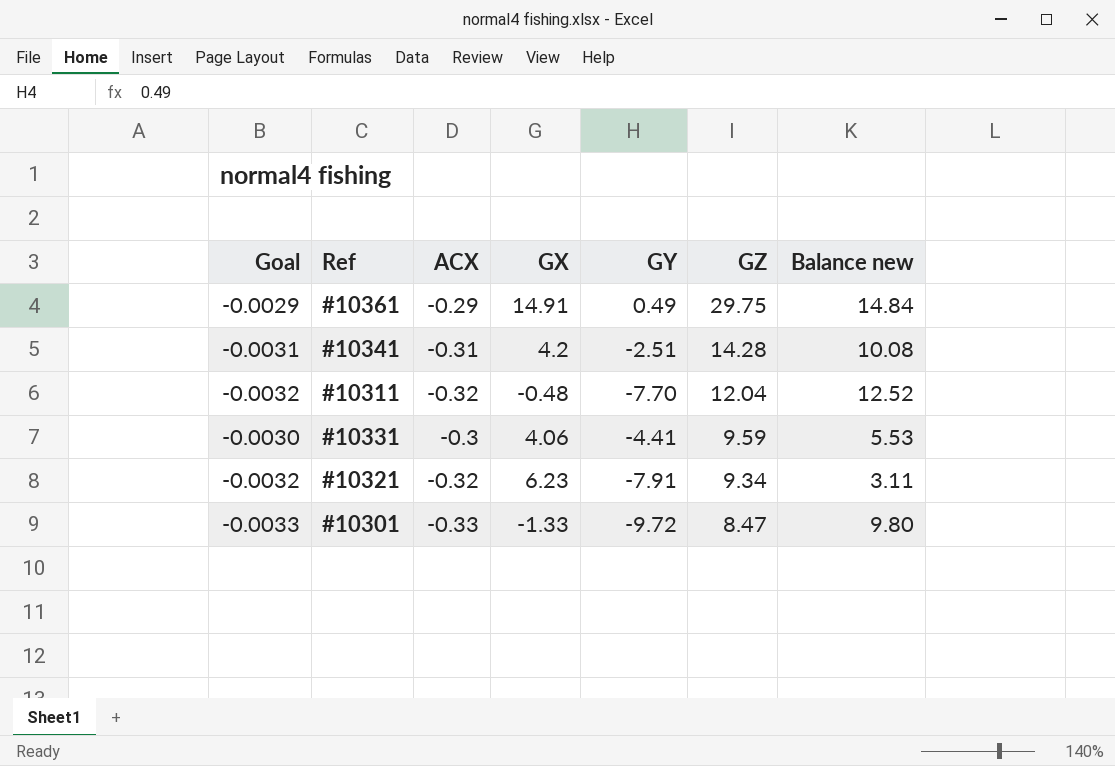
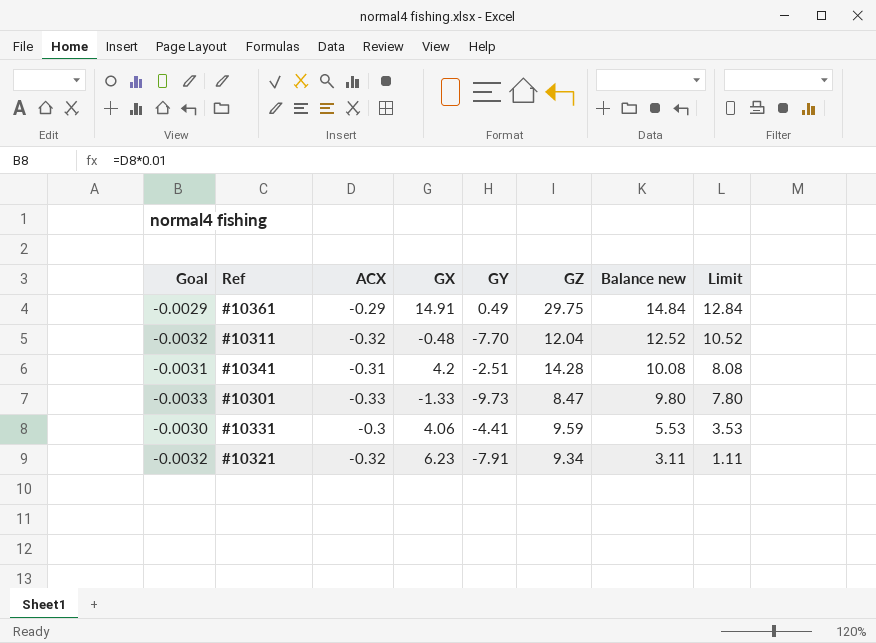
row order: GZ descending -> Balance new descending
column Limit | formula: none -> [Balance new] - 2
#10301 | GY: -9.72 -> -9.73

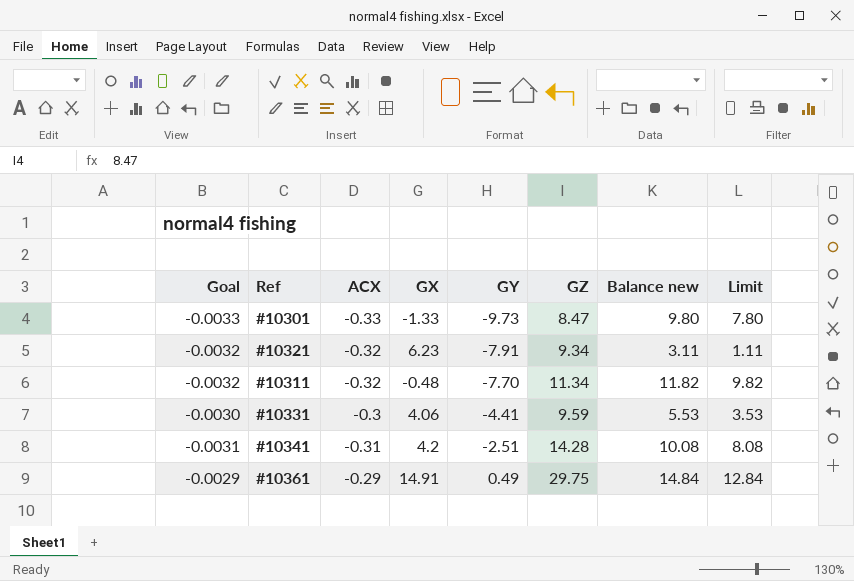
row order: Balance new descending -> GY ascending
#10311 | GZ: 12.04 -> 11.34
#10311 | Balance new: 12.52 -> 11.82
#10311 | Limit: 10.52 -> 9.82

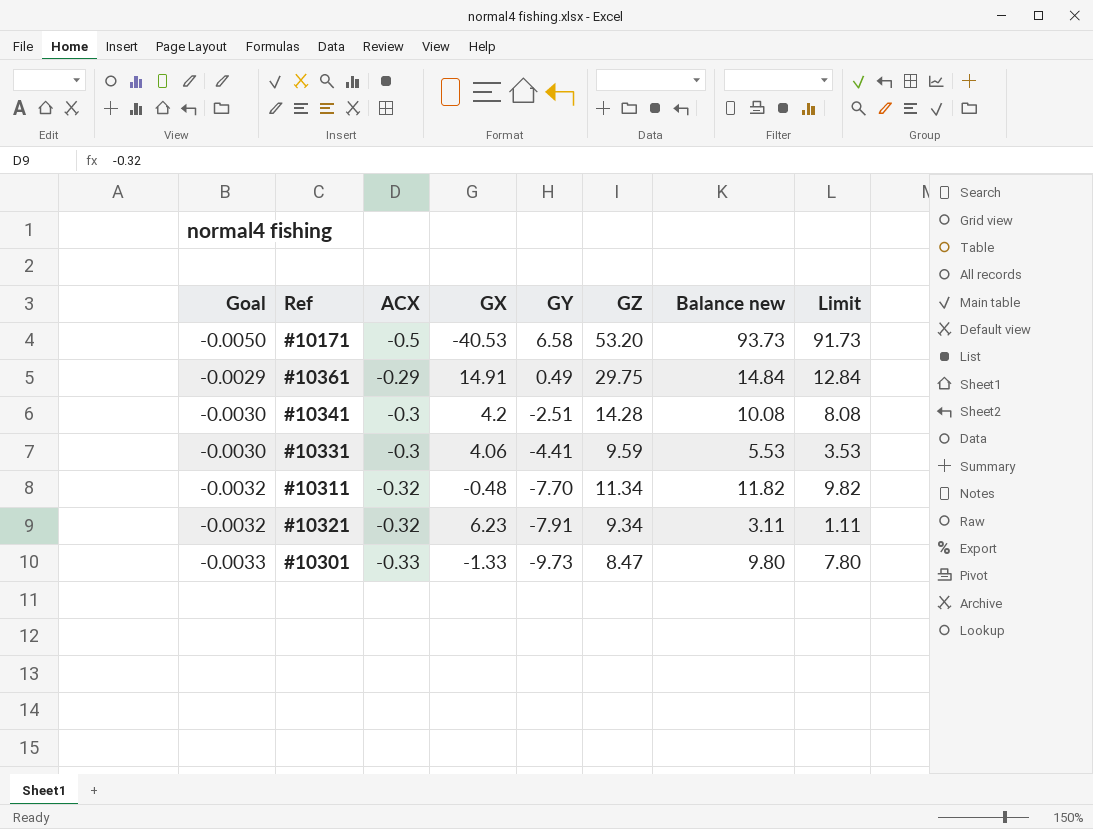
row order: GY ascending -> GY descending
row #10171: none -> -0.0050 | -0.5 | -40.53 | 6.58 | 53.20 | 93.73 | 91.73
#10341 | Goal: -0.0031 -> -0.0030
#10341 | ACX: -0.31 -> -0.3

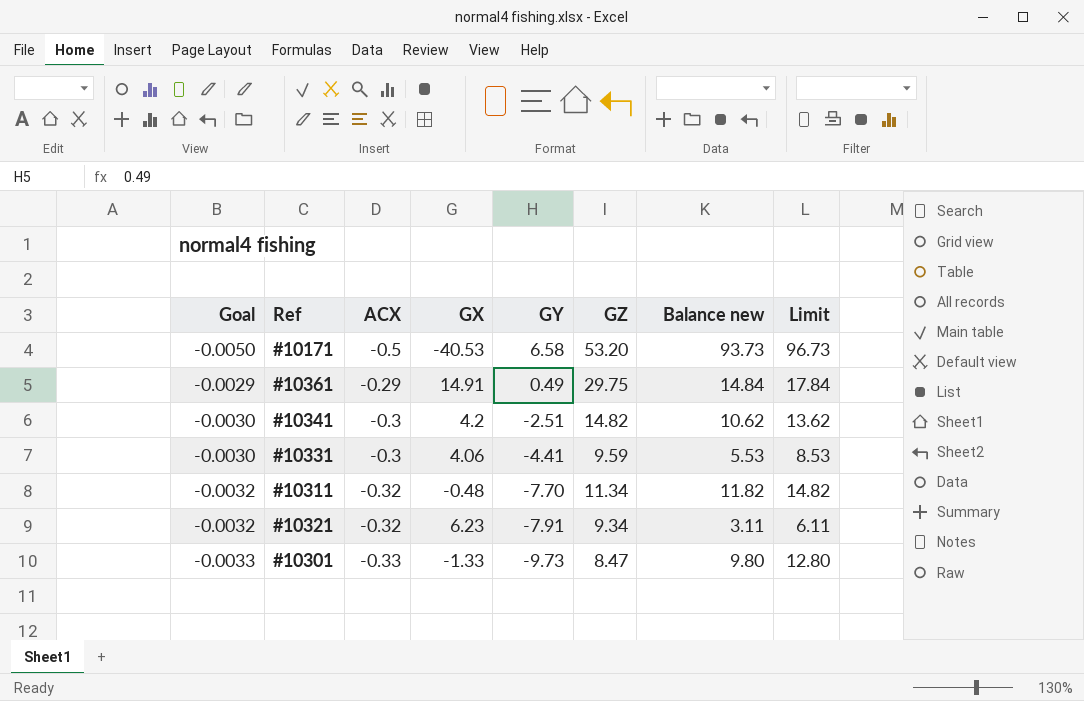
column Limit | formula: [Balance new] - 2 -> [Balance new] + 3
#10341 | GZ: 14.28 -> 14.82
#10341 | Balance new: 10.08 -> 10.62

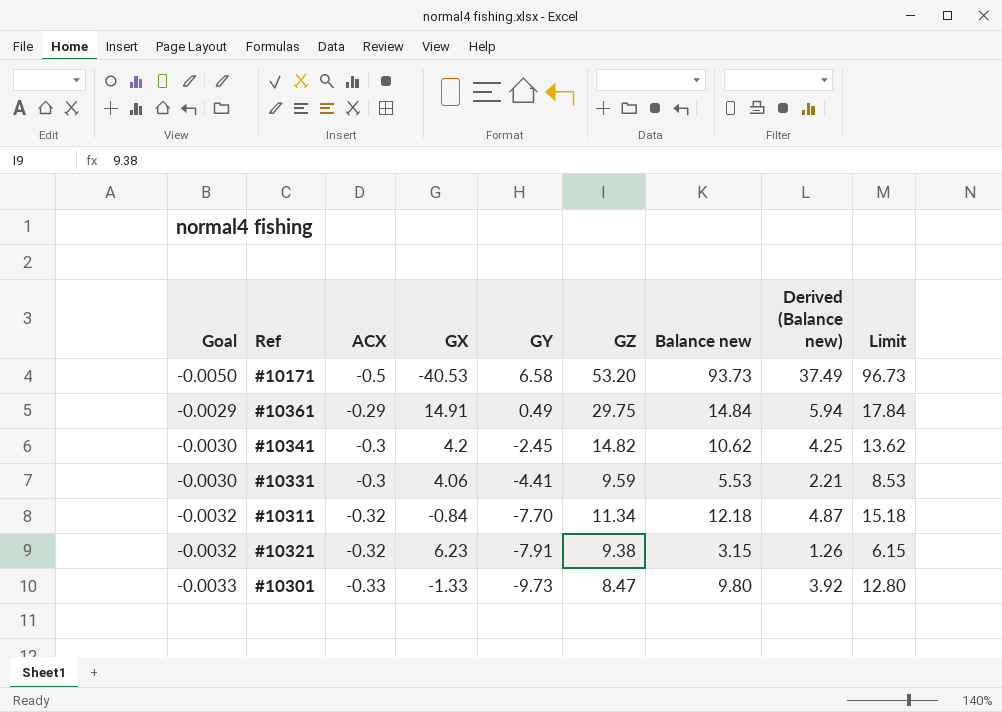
column Derived (Balance new) | formula: none -> [Balance new] * 0.4
#10341 | GY: -2.51 -> -2.45
#10311 | GX: -0.48 -> -0.84
#10311 | Balance new: 11.82 -> 12.18
#10311 | Limit: 14.82 -> 15.18
#10321 | GZ: 9.34 -> 9.38
#10321 | Balance new: 3.11 -> 3.15
#10321 | Limit: 6.11 -> 6.15

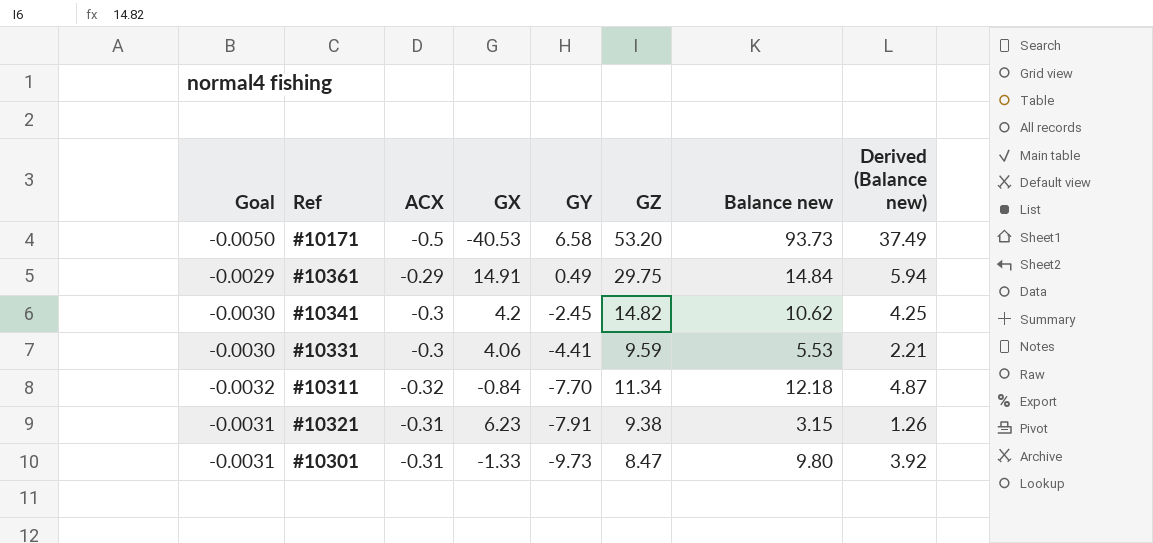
column Limit | formula: [Balance new] + 3 -> none
#10321 | Goal: -0.0032 -> -0.0031
#10321 | ACX: -0.32 -> -0.31
#10301 | Goal: -0.0033 -> -0.0031
#10301 | ACX: -0.33 -> -0.31

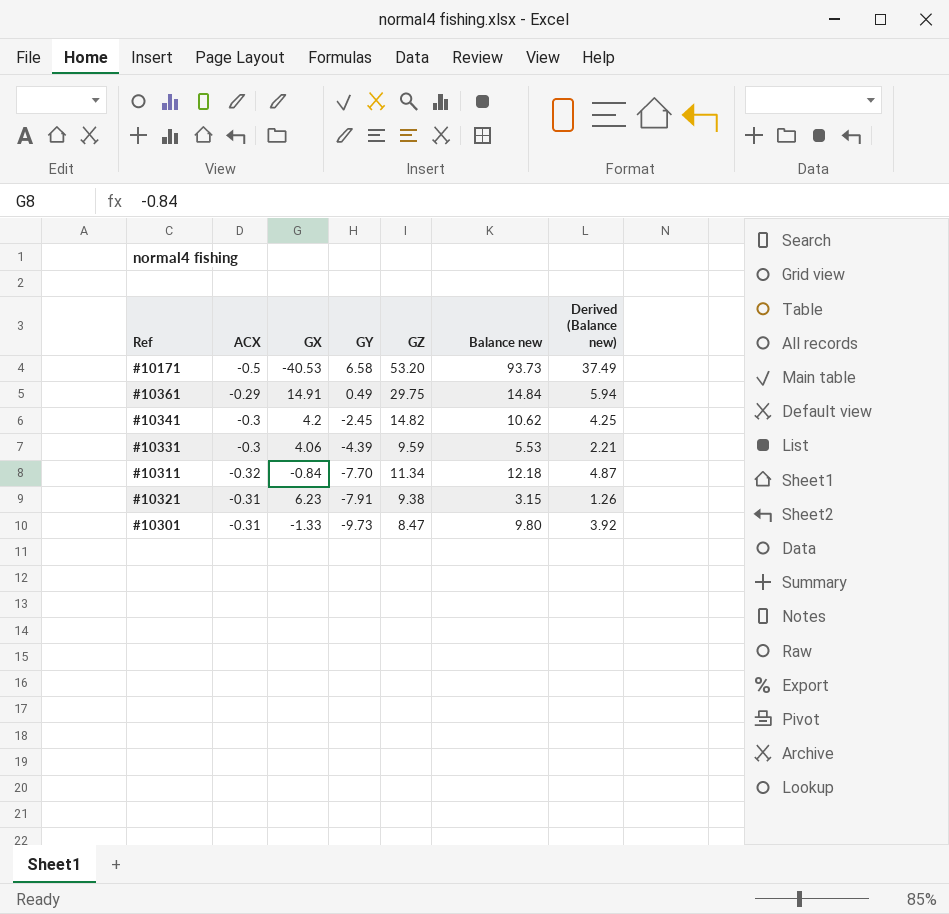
column Goal | formula: [ACX] * 0.01 -> none
#10331 | GY: -4.41 -> -4.39

